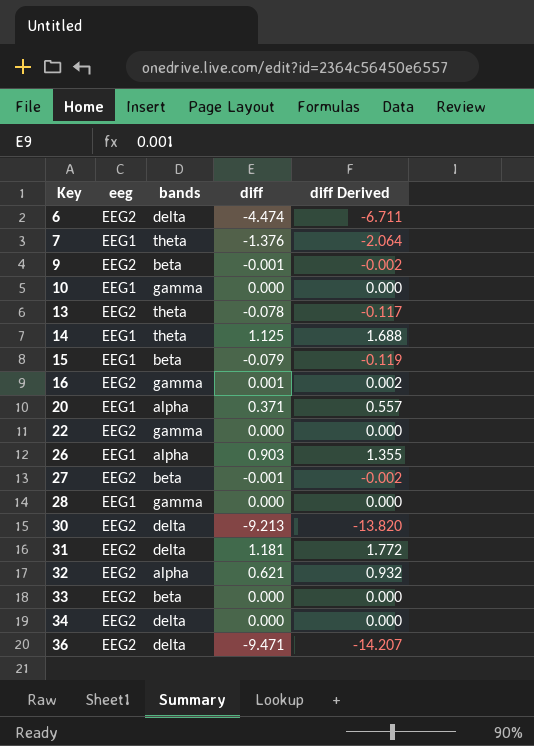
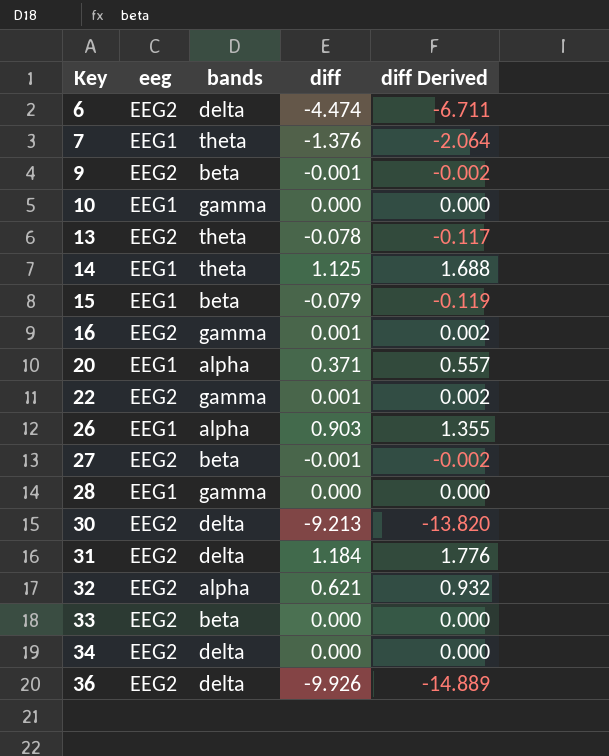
22 | diff: 0.000 -> 0.001
22 | diff Derived: 0.000 -> 0.002
31 | diff: 1.181 -> 1.184
31 | diff Derived: 1.772 -> 1.776
36 | diff: -9.471 -> -9.926
36 | diff Derived: -14.207 -> -14.889

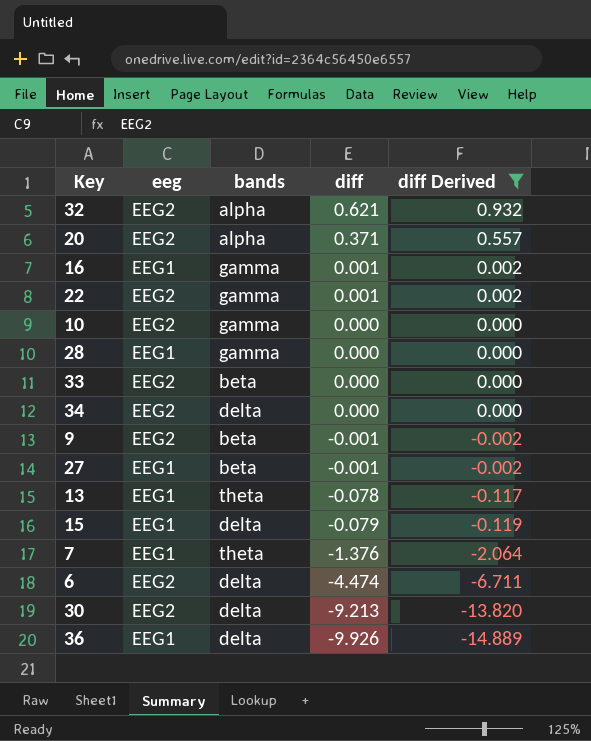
filter: none -> diff Derived <= 0.932
row order: Key ascending -> diff descending
20 | eeg: EEG1 -> EEG2
16 | eeg: EEG2 -> EEG1
10 | eeg: EEG1 -> EEG2
27 | eeg: EEG2 -> EEG1
13 | eeg: EEG2 -> EEG1
15 | bands: beta -> delta
36 | eeg: EEG2 -> EEG1

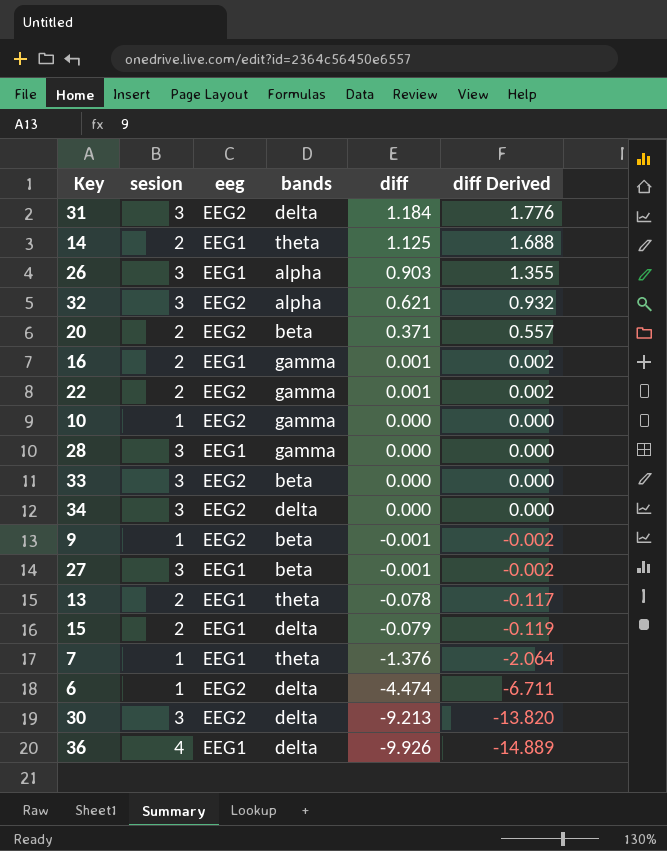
filter: diff Derived <= 0.932 -> none
column sesion | position: none -> 2
20 | bands: alpha -> beta

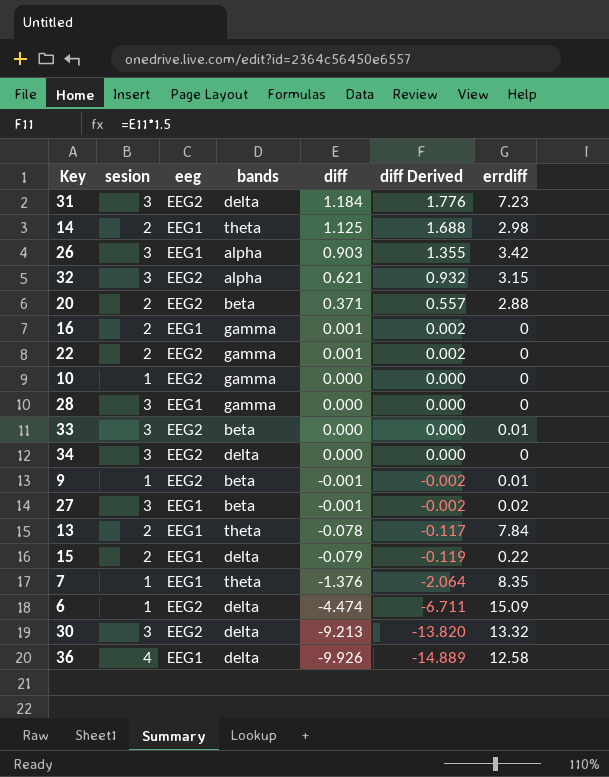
column errdiff | position: none -> 7

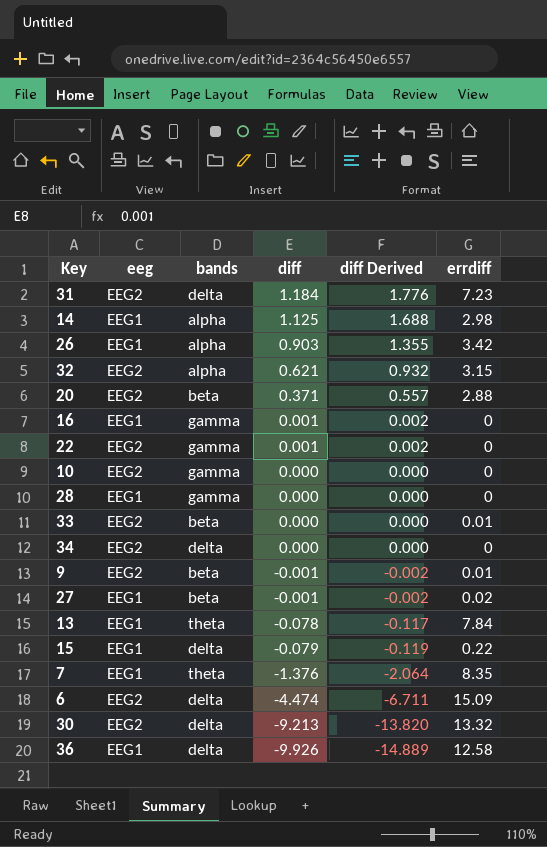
column sesion | position: 2 -> none
14 | bands: theta -> alpha

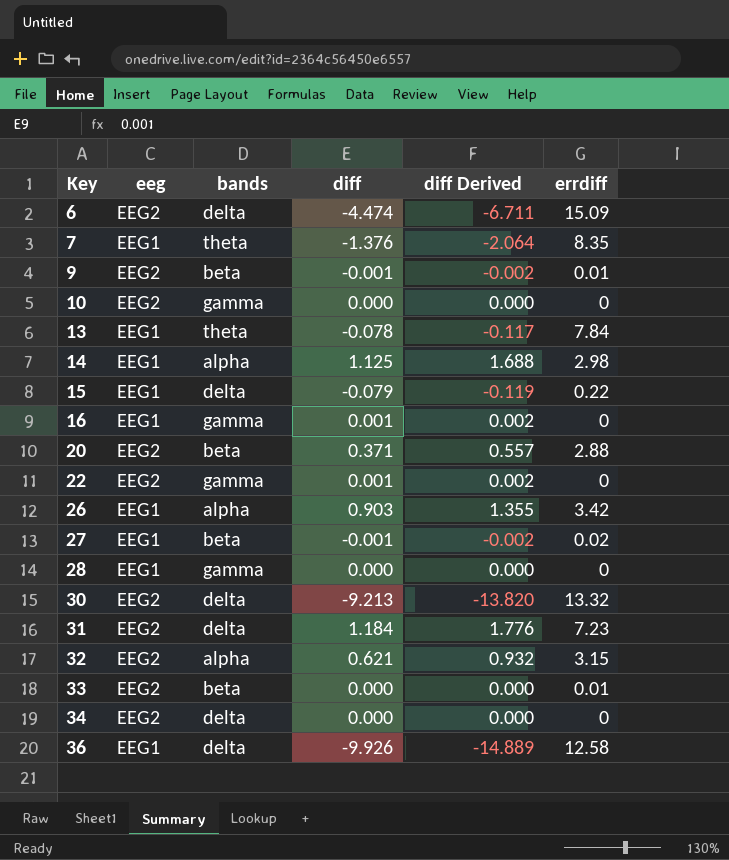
row order: diff descending -> Key ascending

